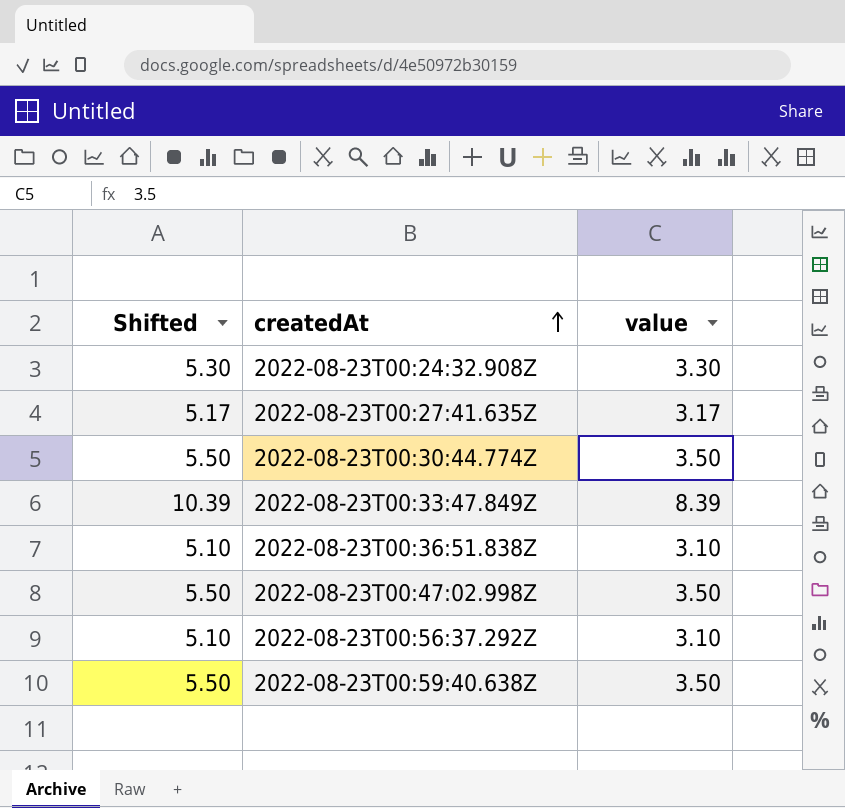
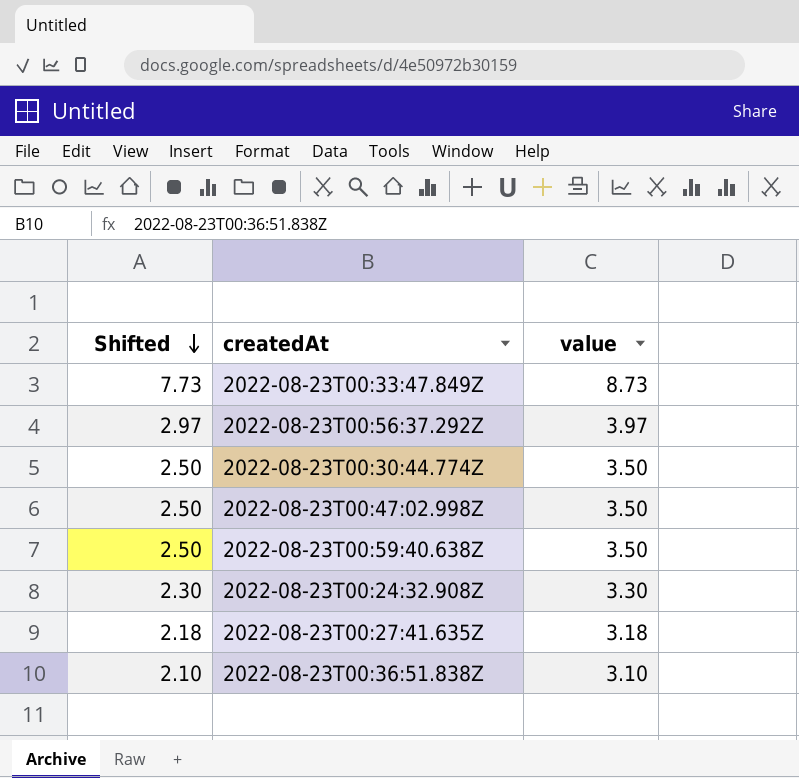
row order: createdAt ascending -> Shifted descending
column Shifted | formula: [value] + 2 -> [value] - 1
2022-08-23T00:33:47.849Z | value: 8.39 -> 8.73
2022-08-23T00:56:37.292Z | value: 3.10 -> 3.97
2022-08-23T00:27:41.635Z | value: 3.17 -> 3.18

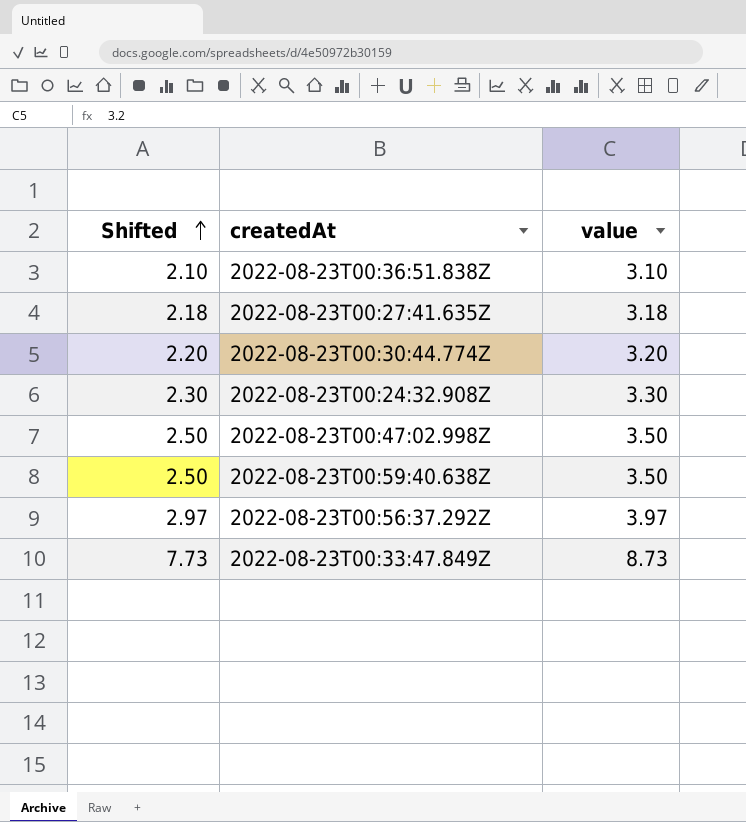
row order: Shifted descending -> Shifted ascending
2022-08-23T00:30:44.774Z | Shifted: 2.50 -> 2.20
2022-08-23T00:30:44.774Z | value: 3.50 -> 3.20

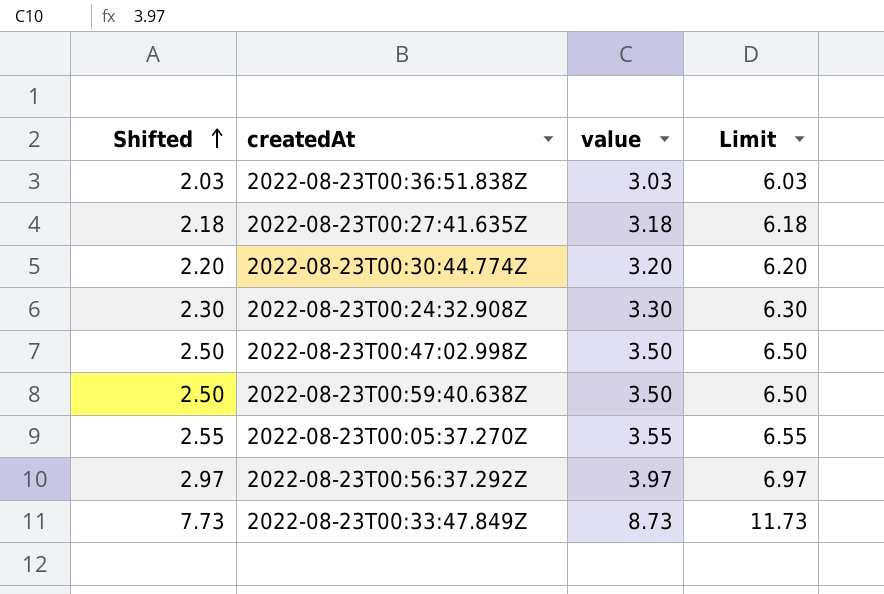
column Limit | formula: none -> [value] + 3
2022-08-23T00:36:51.838Z | Shifted: 2.10 -> 2.03
2022-08-23T00:36:51.838Z | value: 3.10 -> 3.03
row 2022-08-23T00:05:37.270Z: none -> 2.55 | 3.55 | 6.55

